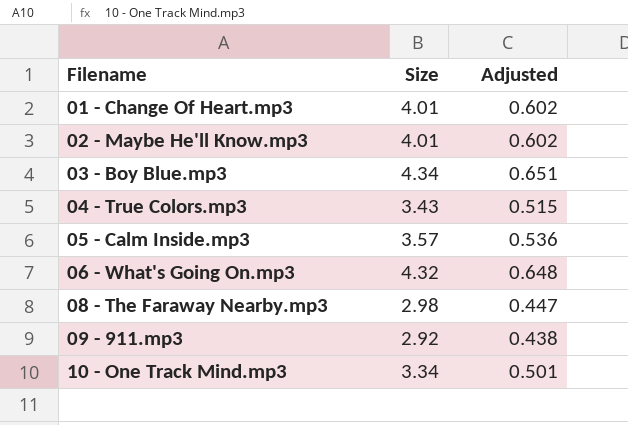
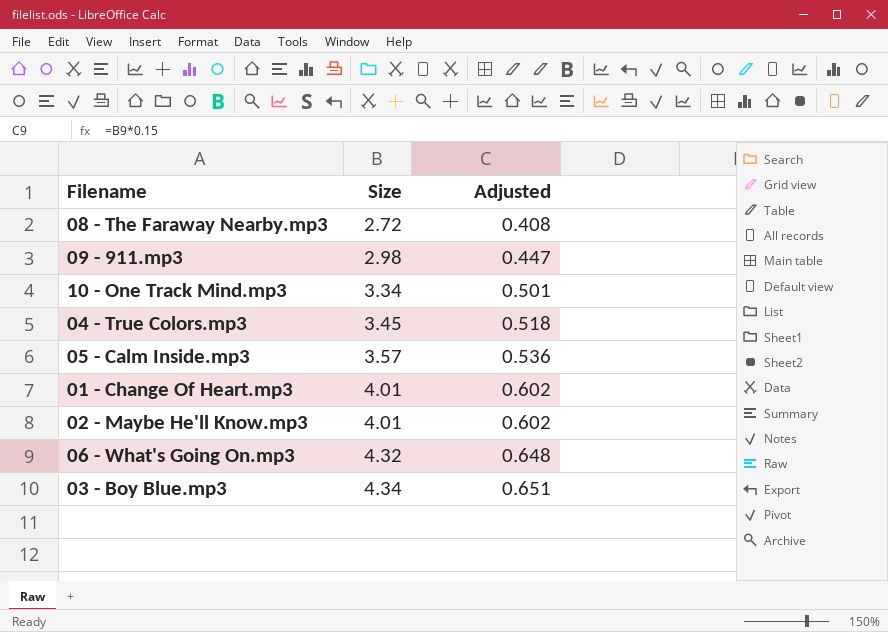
row order: Filename ascending -> Size ascending
08 - The Faraway Nearby.mp3 | Size: 2.98 -> 2.72
08 - The Faraway Nearby.mp3 | Adjusted: 0.447 -> 0.408
09 - 911.mp3 | Size: 2.92 -> 2.98
09 - 911.mp3 | Adjusted: 0.438 -> 0.447
04 - True Colors.mp3 | Size: 3.43 -> 3.45
04 - True Colors.mp3 | Adjusted: 0.515 -> 0.518

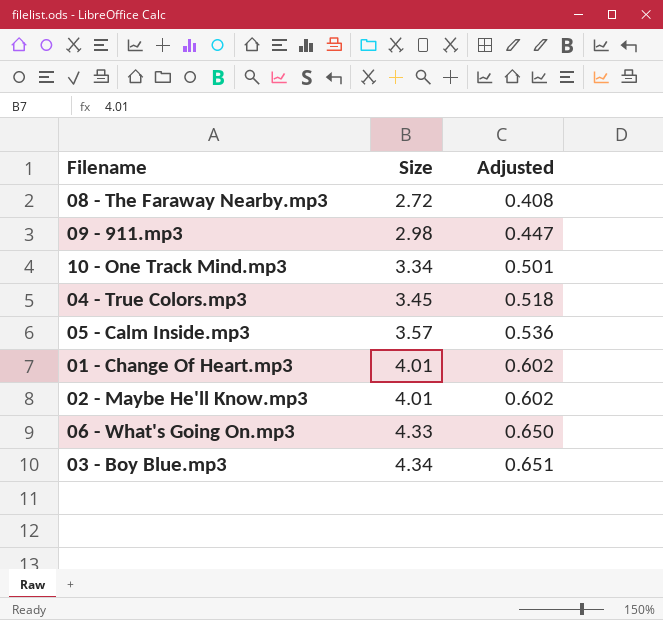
06 - What's Going On.mp3 | Size: 4.32 -> 4.33
06 - What's Going On.mp3 | Adjusted: 0.648 -> 0.650

